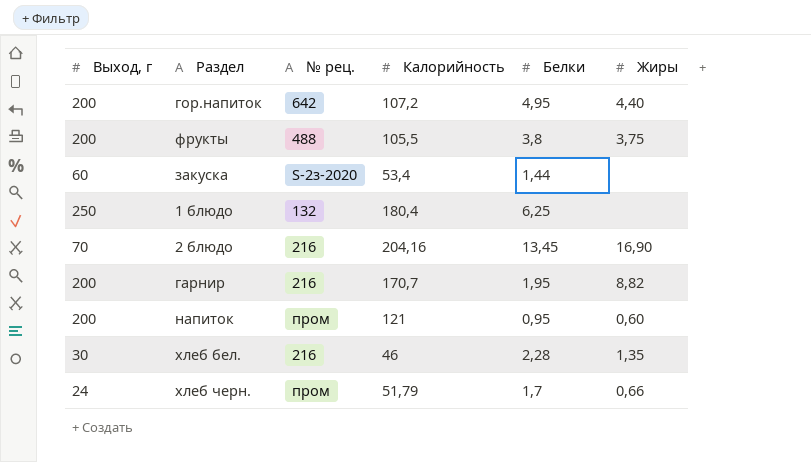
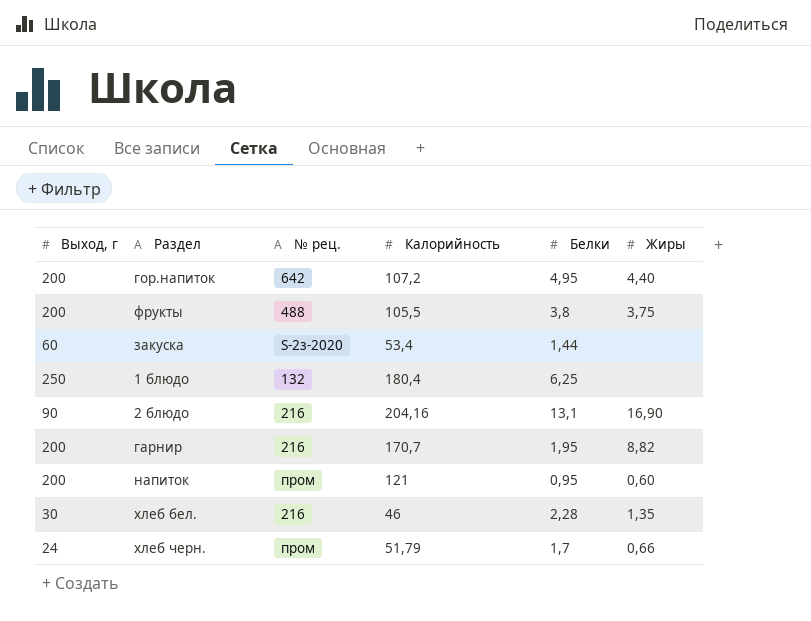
2 блюдо | Выход, г: 70 -> 90
2 блюдо | Белки: 13,45 -> 13,1

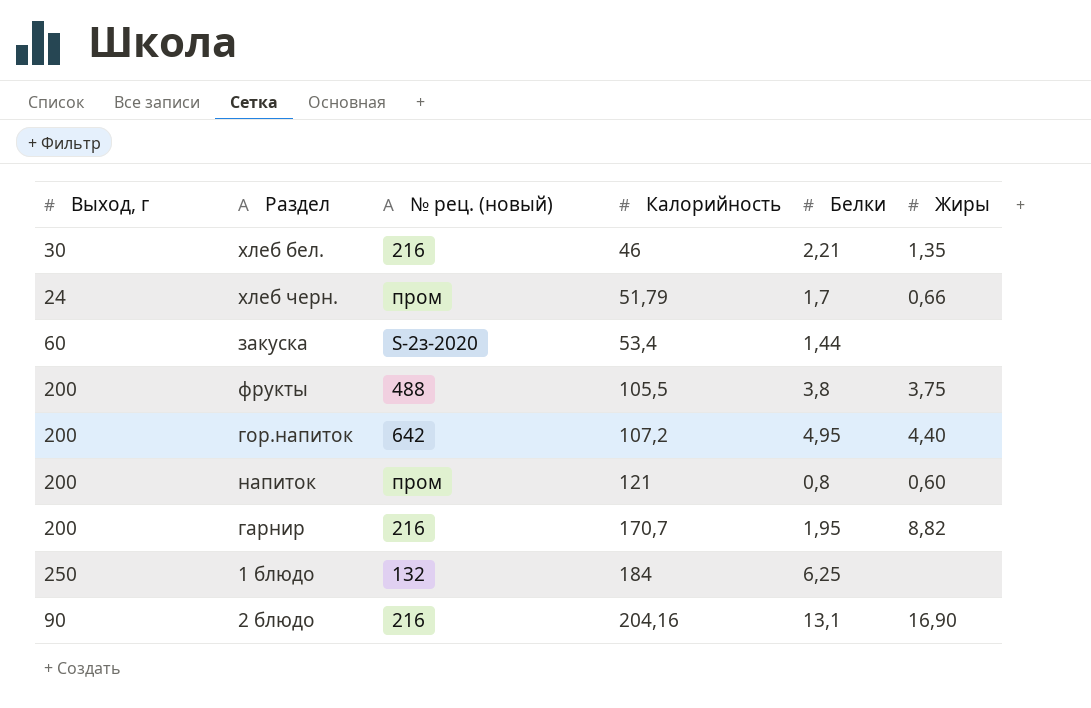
row order: none -> Калорийность ascending
column name: № рец. -> № рец. (новый)
хлеб бел. | Белки: 2,28 -> 2,21
напиток | Белки: 0,95 -> 0,8
1 блюдо | Калорийность: 180,4 -> 184

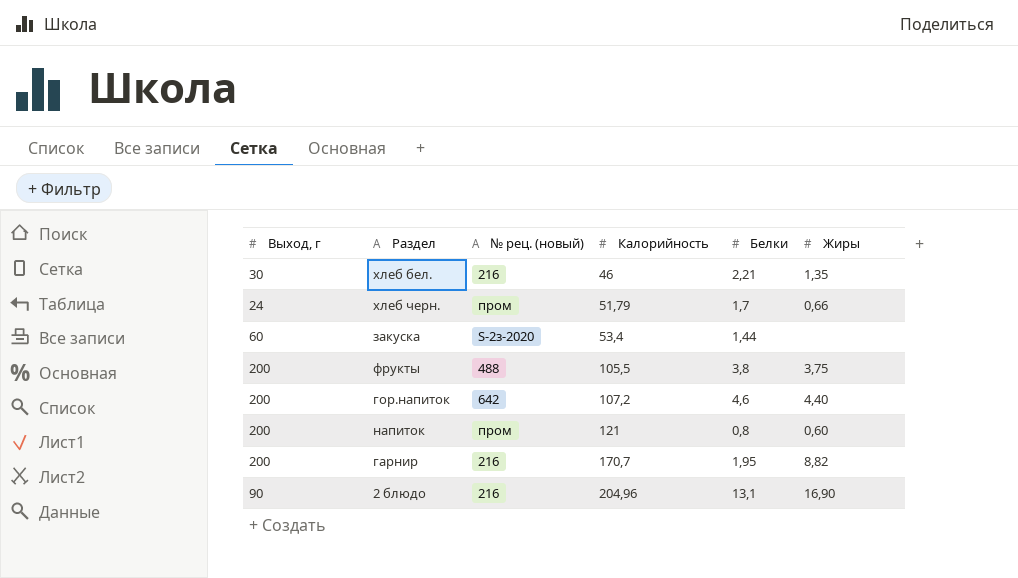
row 1 блюдо: 250 | 132 | 184 | 6,25 | none -> none
гор.напиток | Белки: 4,95 -> 4,6
2 блюдо | Калорийность: 204,16 -> 204,96

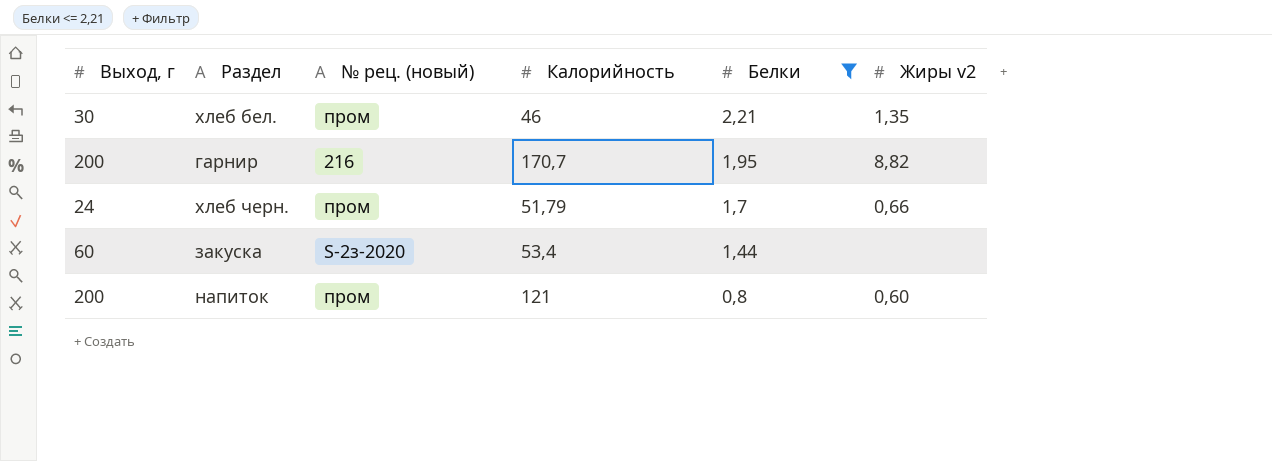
filter: none -> Белки <= 2,21
row order: Калорийность ascending -> Белки descending
column name: Жиры -> Жиры v2
хлеб бел. | № рец. (новый): 216 -> пром

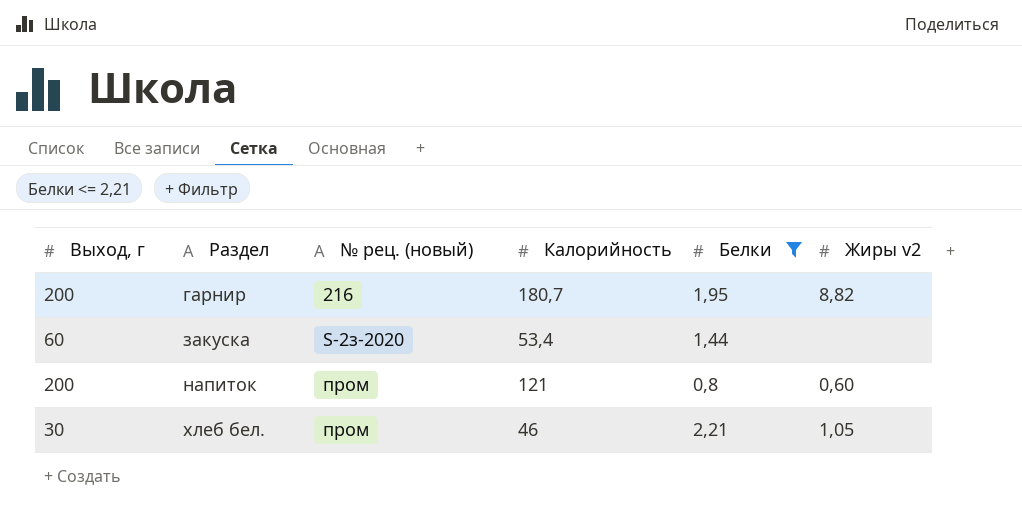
row order: Белки descending -> Раздел ascending
row хлеб черн.: 24 | пром | 51,79 | 1,7 | 0,66 -> none
гарнир | Калорийность: 170,7 -> 180,7
хлеб бел. | Жиры v2: 1,35 -> 1,05

